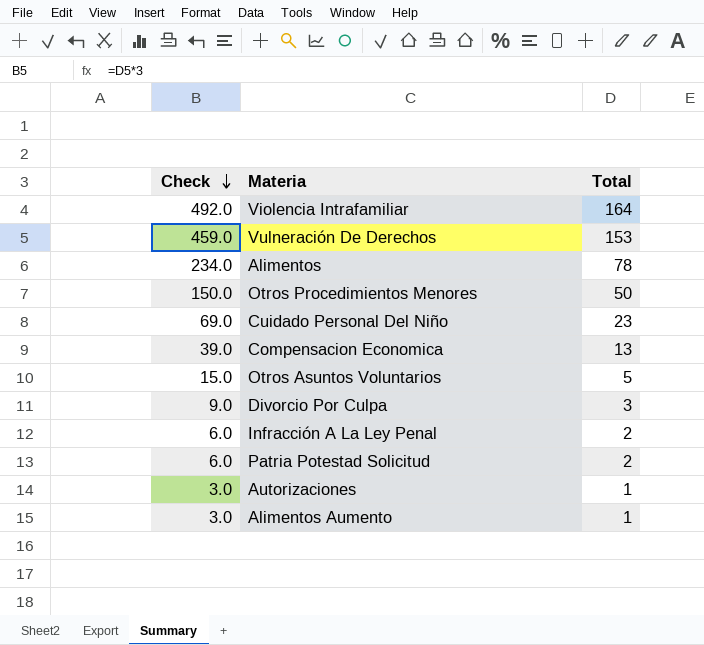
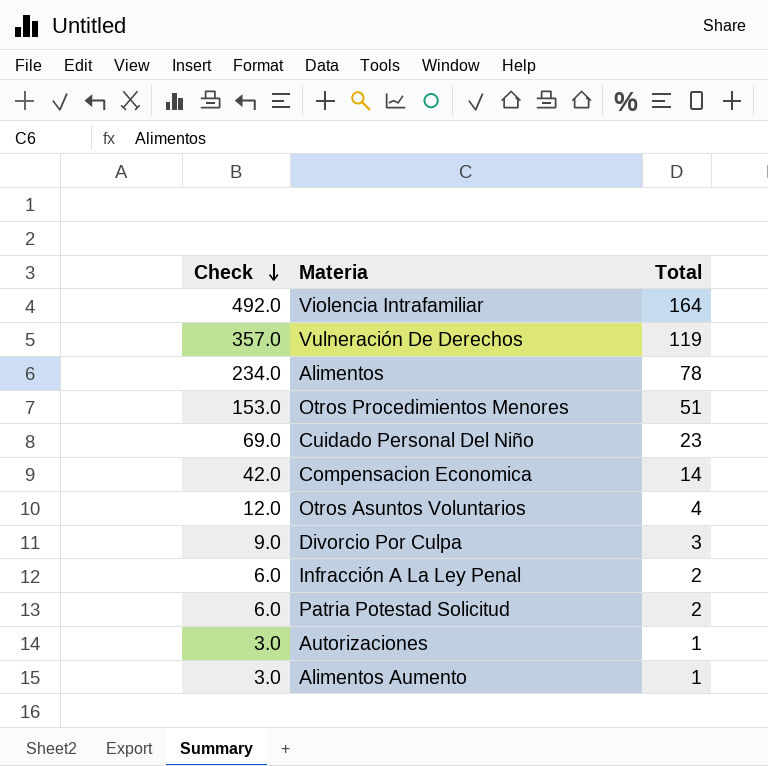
Vulneración De Derechos | Check: 459.0 -> 357.0
Vulneración De Derechos | Total: 153 -> 119
Otros Procedimientos Menores | Check: 150.0 -> 153.0
Otros Procedimientos Menores | Total: 50 -> 51
Compensacion Economica | Check: 39.0 -> 42.0
Compensacion Economica | Total: 13 -> 14
Otros Asuntos Voluntarios | Check: 15.0 -> 12.0
Otros Asuntos Voluntarios | Total: 5 -> 4

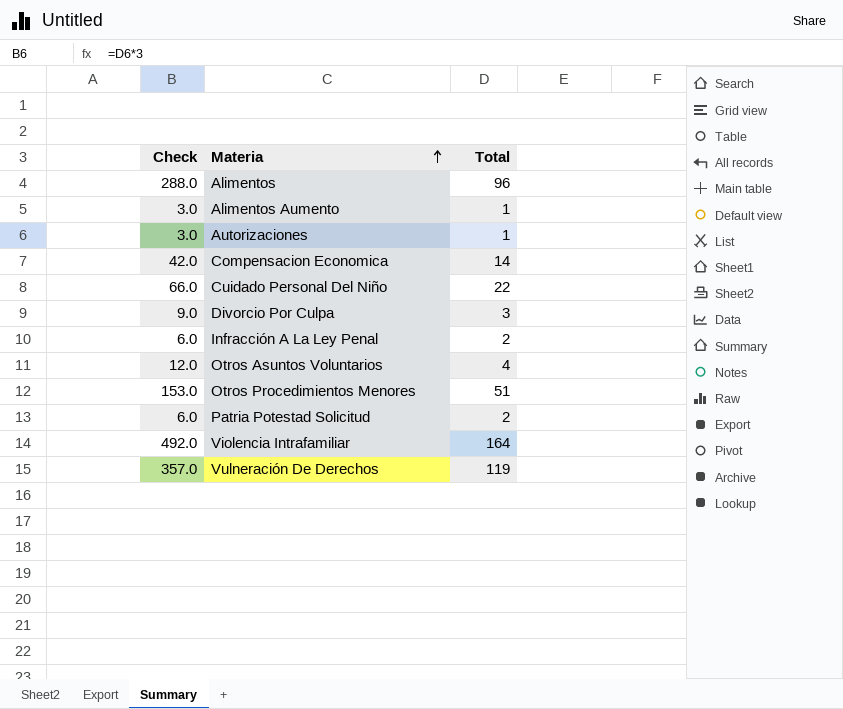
row order: Check descending -> Materia ascending
Alimentos | Check: 234.0 -> 288.0
Alimentos | Total: 78 -> 96
Cuidado Personal Del Niño | Check: 69.0 -> 66.0
Cuidado Personal Del Niño | Total: 23 -> 22

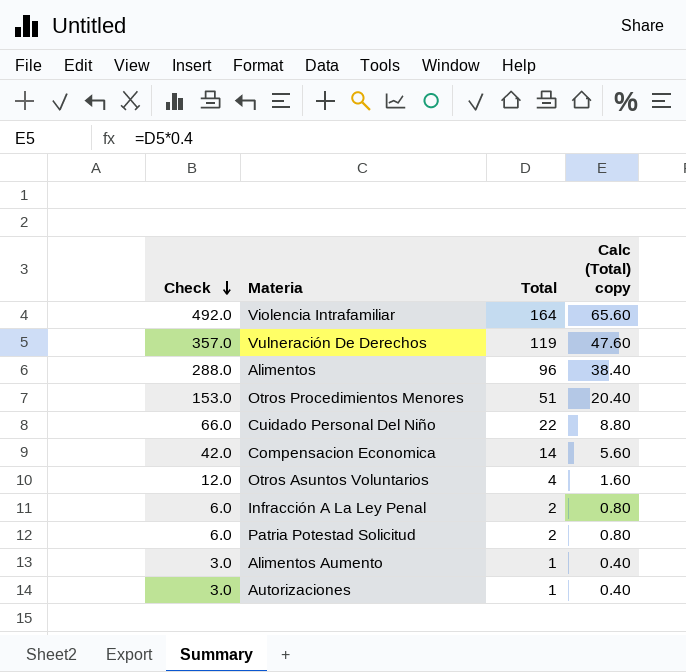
row order: Materia ascending -> Check descending
column Calc (Total) copy | formula: none -> [Total] * 0.4
row Divorcio Por Culpa: 9.0 | 3 -> none

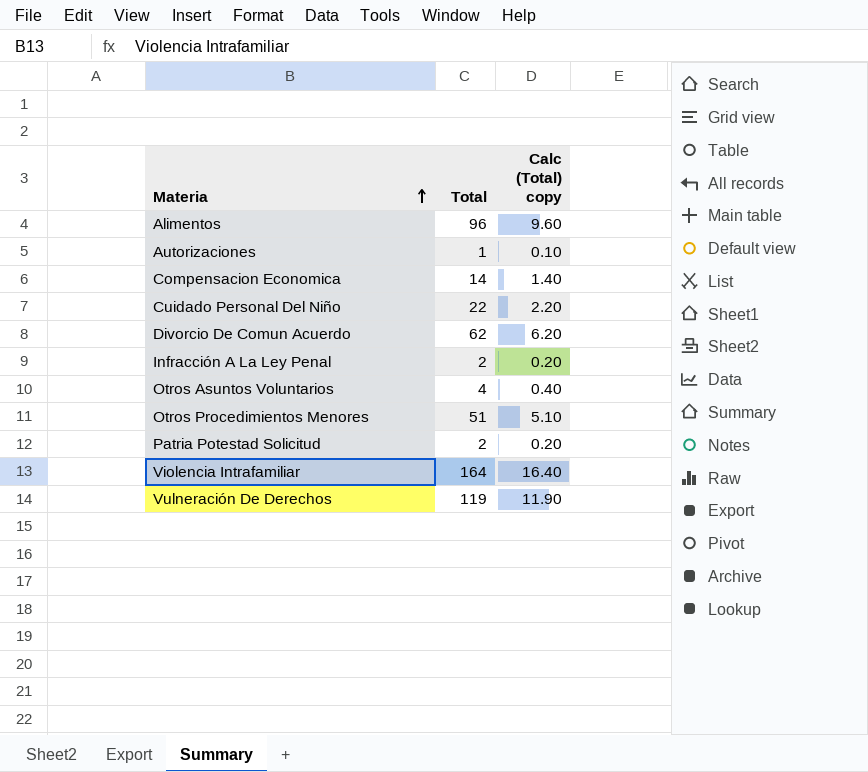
row order: Check descending -> Materia ascending
column Check | formula: [Total] * 3 -> none
column Calc (Total) copy | formula: [Total] * 0.4 -> [Total] * 0.1
row Alimentos Aumento: 3.0 | 1 | 0.40 -> none
row Divorcio De Comun Acuerdo: none -> 62 | 6.20

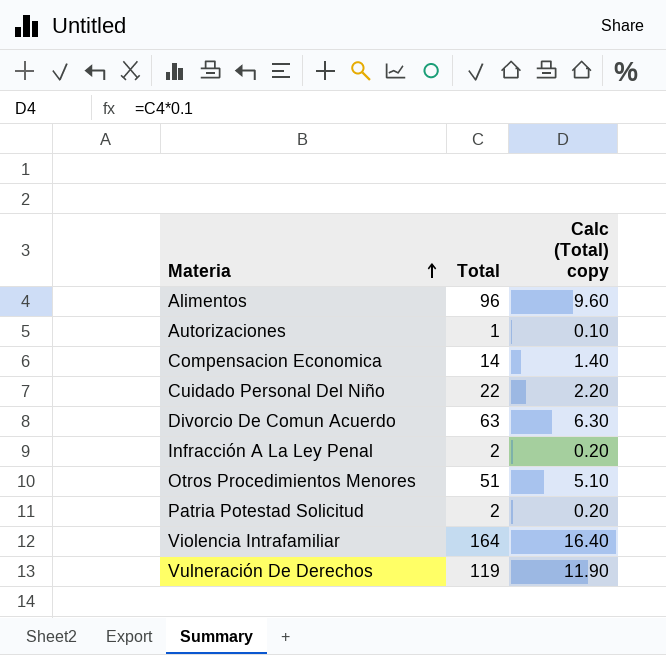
row Otros Asuntos Voluntarios: 4 | 0.40 -> none
Divorcio De Comun Acuerdo | Total: 62 -> 63
Divorcio De Comun Acuerdo | Calc (Total) copy: 6.20 -> 6.30

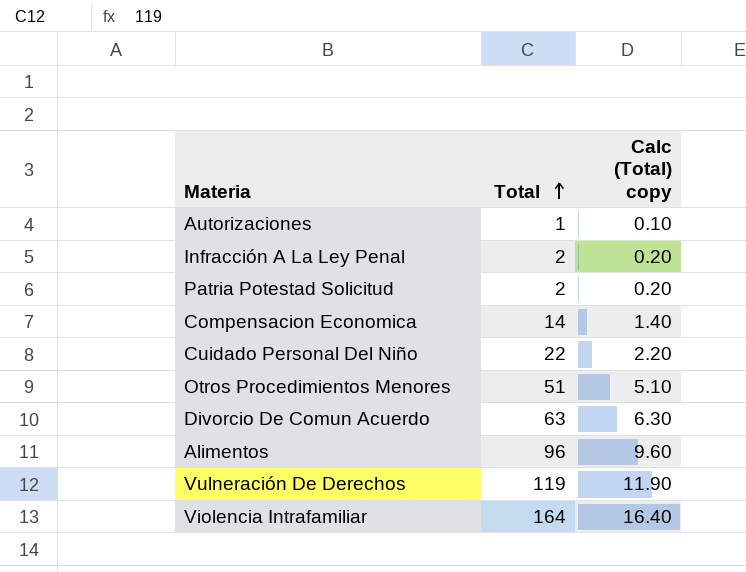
row order: Materia ascending -> Total ascending

